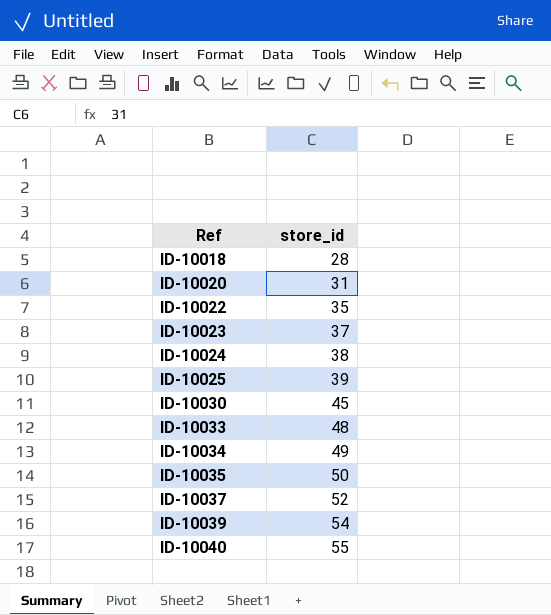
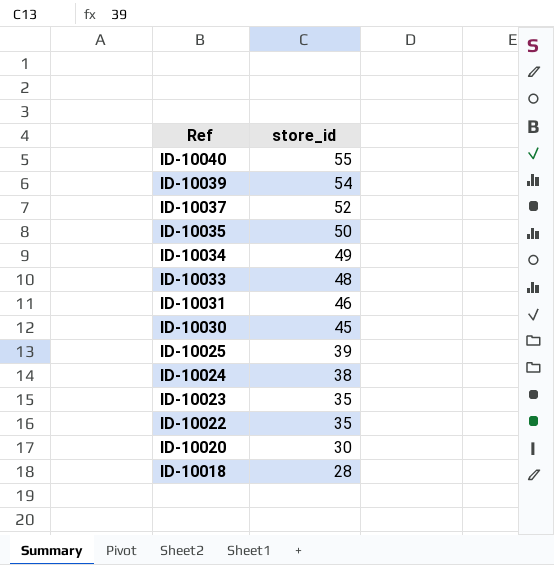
row order: Ref ascending -> Ref descending
row ID-10031: none -> 46
ID-10023 | store_id: 37 -> 35
ID-10020 | store_id: 31 -> 30

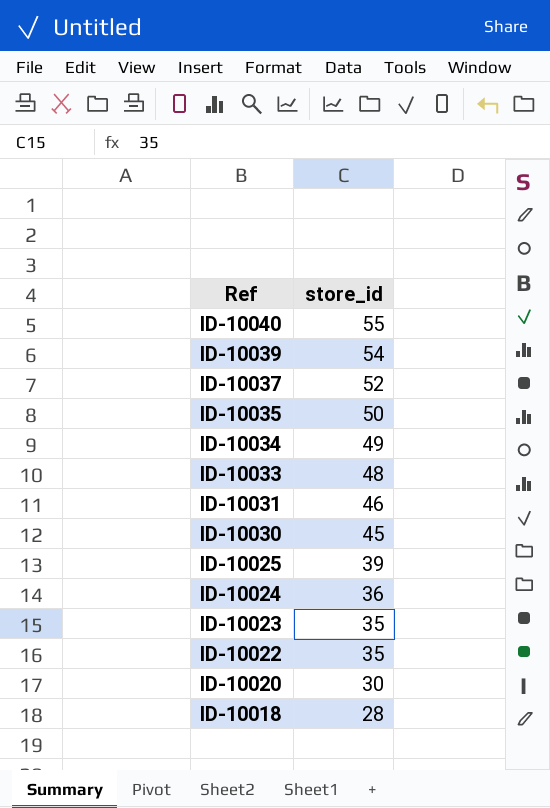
ID-10024 | store_id: 38 -> 36

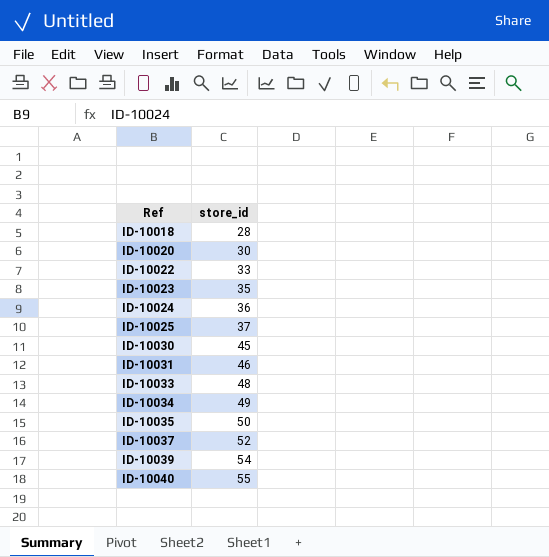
row order: Ref descending -> Ref ascending
ID-10022 | store_id: 35 -> 33
ID-10025 | store_id: 39 -> 37

